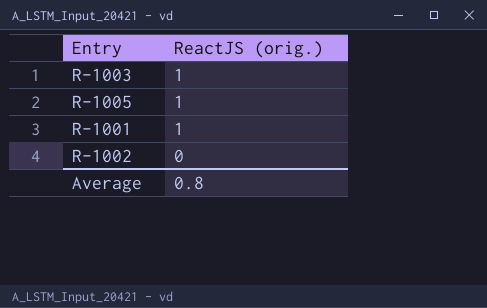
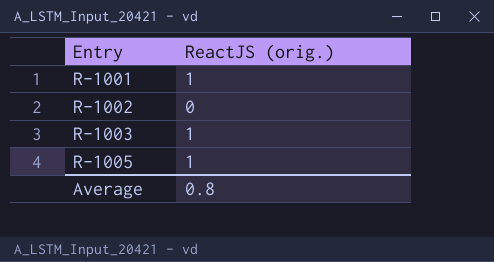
row order: ReactJS (orig.) descending -> Entry ascending

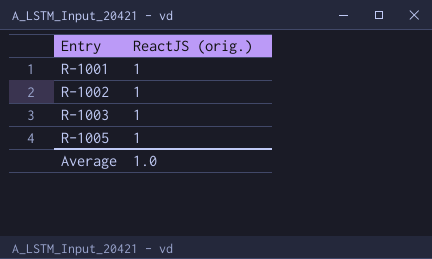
R-1002 | ReactJS (orig.): 0 -> 1
Average | ReactJS (orig.): 0.8 -> 1.0

